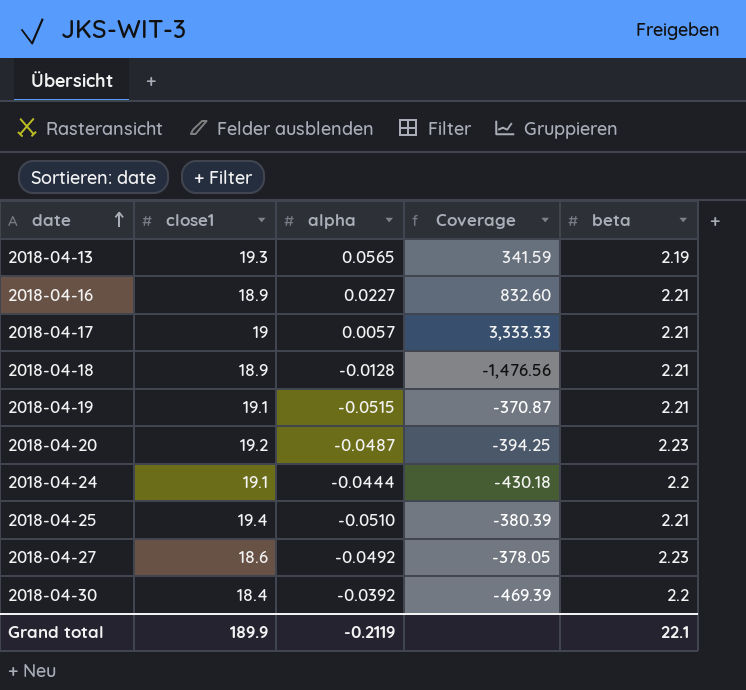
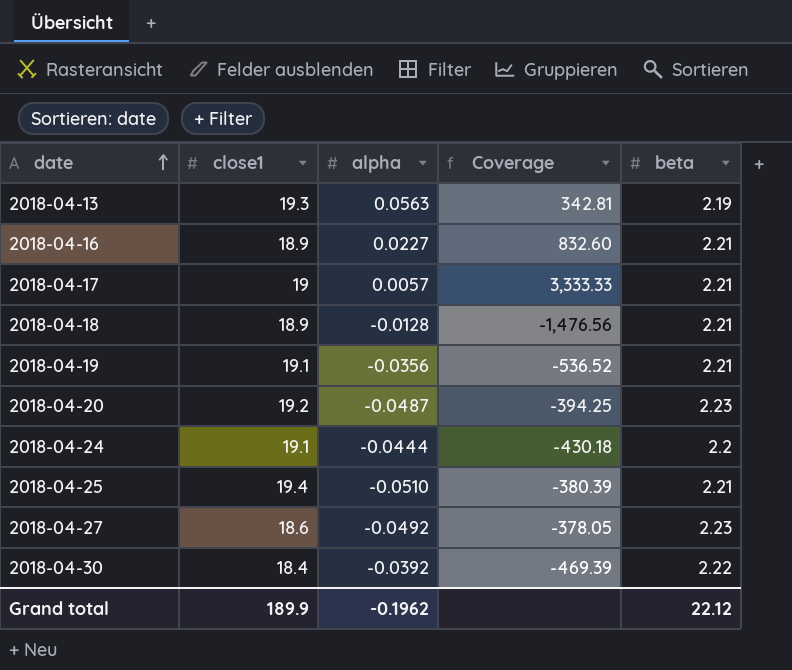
2018-04-13 | alpha: 0.0565 -> 0.0563
2018-04-13 | Coverage: 341.59 -> 342.81
2018-04-19 | alpha: -0.0515 -> -0.0356
2018-04-19 | Coverage: -370.87 -> -536.52
2018-04-30 | beta: 2.2 -> 2.22
Grand total | alpha: -0.2119 -> -0.1962
Grand total | beta: 22.1 -> 22.12

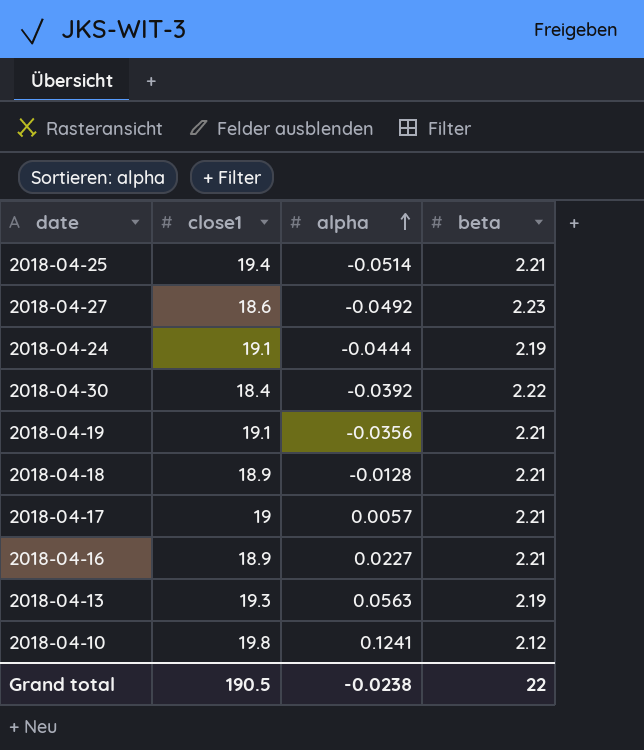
row order: date ascending -> alpha ascending
column Coverage | formula: [close1] / [alpha] -> none
row 2018-04-20: 19.2 | -0.0487 | -394.25 | 2.23 -> none
2018-04-25 | alpha: -0.0510 -> -0.0514
2018-04-24 | beta: 2.2 -> 2.19
row 2018-04-10: none -> 19.8 | 0.1241 | 2.12
Grand total | close1: 189.9 -> 190.5
Grand total | alpha: -0.1962 -> -0.0238
Grand total | beta: 22.12 -> 22

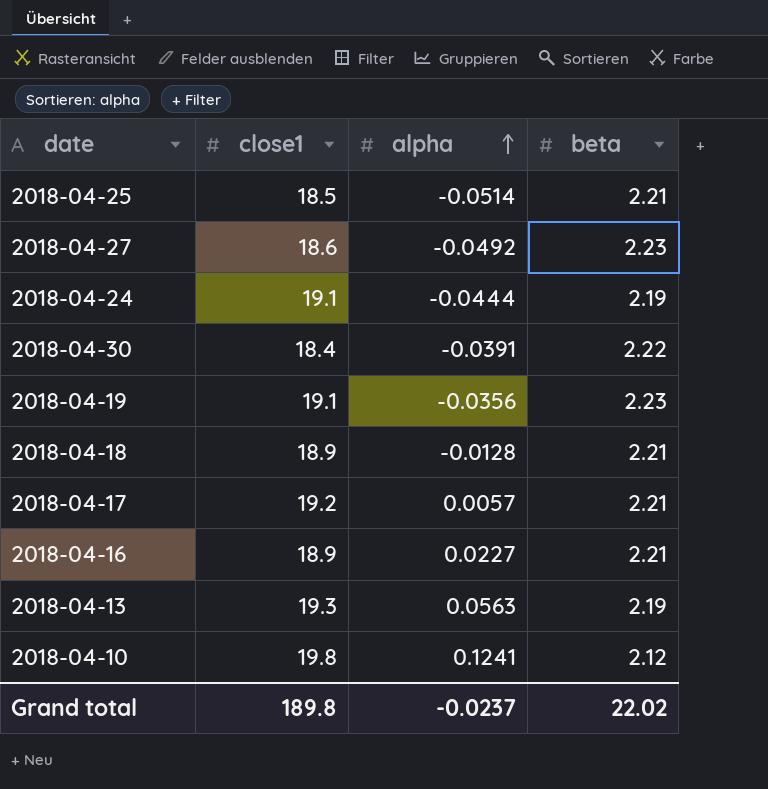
2018-04-25 | close1: 19.4 -> 18.5
2018-04-30 | alpha: -0.0392 -> -0.0391
2018-04-19 | beta: 2.21 -> 2.23
2018-04-17 | close1: 19 -> 19.2
Grand total | close1: 190.5 -> 189.8
Grand total | alpha: -0.0238 -> -0.0237
Grand total | beta: 22 -> 22.02

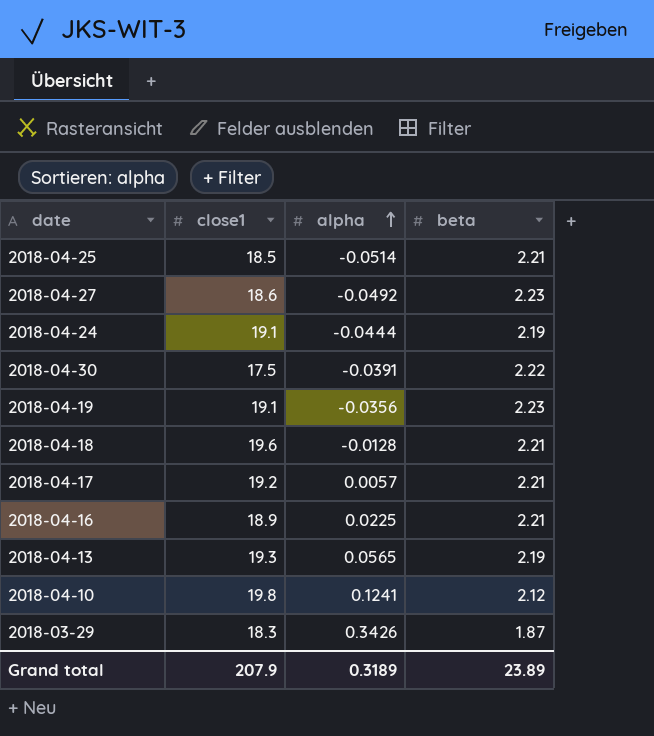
2018-04-30 | close1: 18.4 -> 17.5
2018-04-18 | close1: 18.9 -> 19.6
2018-04-16 | alpha: 0.0227 -> 0.0225
2018-04-13 | alpha: 0.0563 -> 0.0565
row 2018-03-29: none -> 18.3 | 0.3426 | 1.87
Grand total | close1: 189.8 -> 207.9
Grand total | alpha: -0.0237 -> 0.3189
Grand total | beta: 22.02 -> 23.89

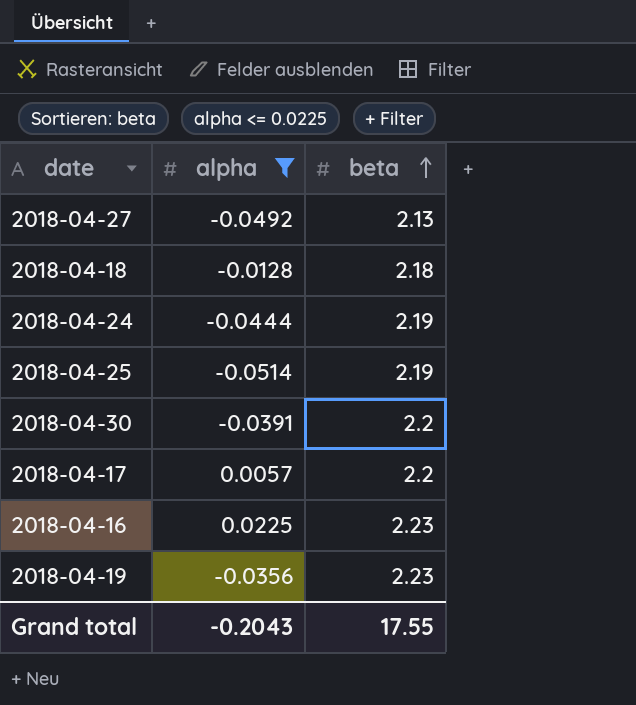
filter: none -> alpha <= 0.0225
row order: alpha ascending -> beta ascending
column close1 | position: 2 -> none
2018-04-27 | beta: 2.23 -> 2.13
2018-04-18 | beta: 2.21 -> 2.18
2018-04-25 | beta: 2.21 -> 2.19
2018-04-30 | beta: 2.22 -> 2.2
2018-04-17 | beta: 2.21 -> 2.2
2018-04-16 | beta: 2.21 -> 2.23
Grand total | alpha: 0.3189 -> -0.2043
Grand total | beta: 23.89 -> 17.55

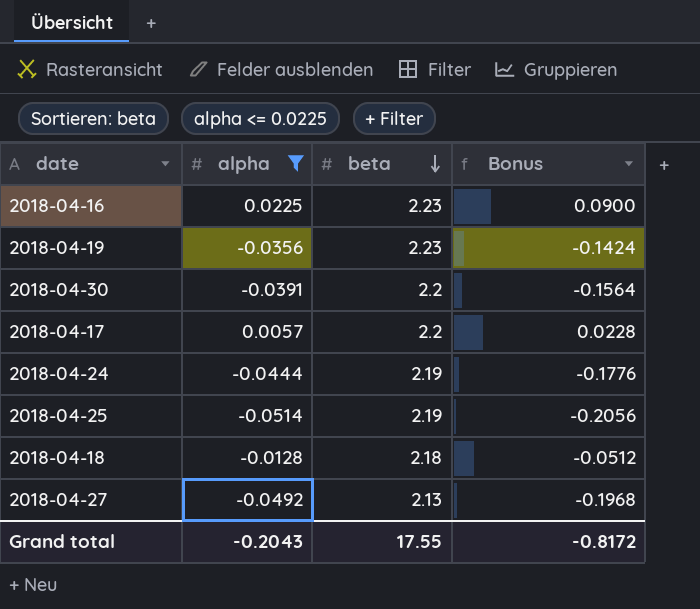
row order: beta ascending -> beta descending
column Bonus | formula: none -> [alpha] * 4

